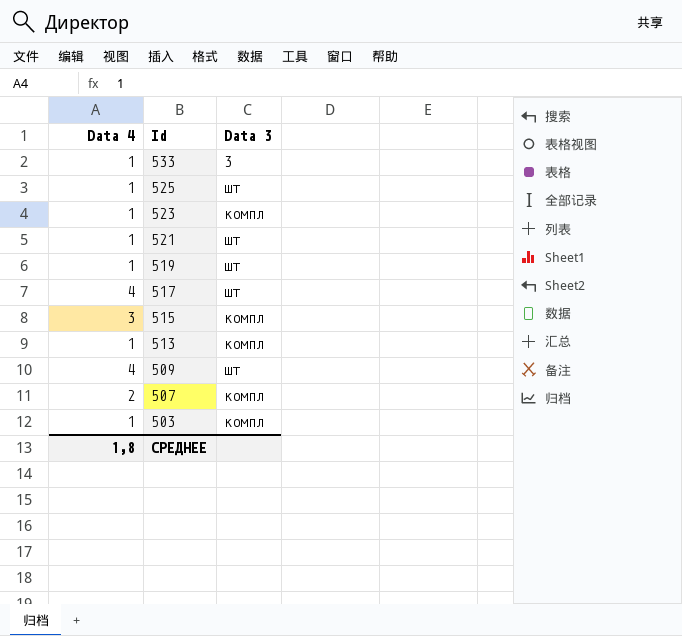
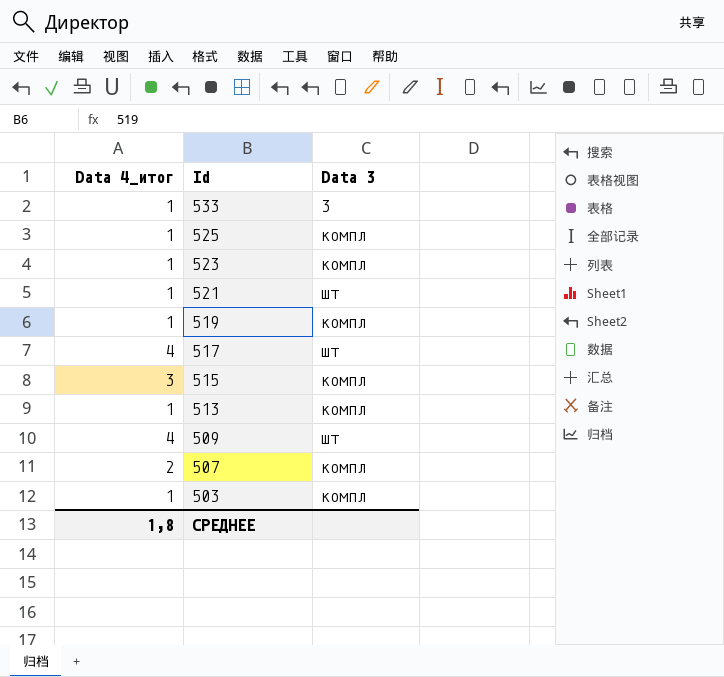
column name: Data 4 -> Data 4_итог
525 | Data 3: шт -> компл
519 | Data 3: шт -> компл

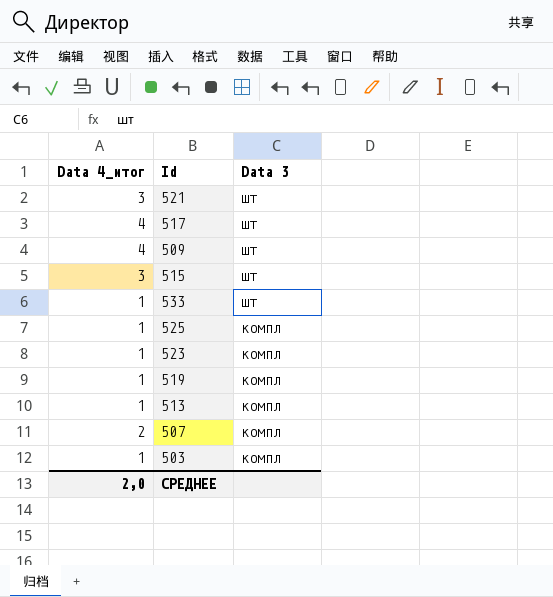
row order: Id descending -> Data 3 descending
521 | Data 4_итог: 1 -> 3
515 | Data 3: компл -> шт
533 | Data 3: 3 -> шт
СРЕДНЕЕ | Data 4_итог: 1,8 -> 2,0

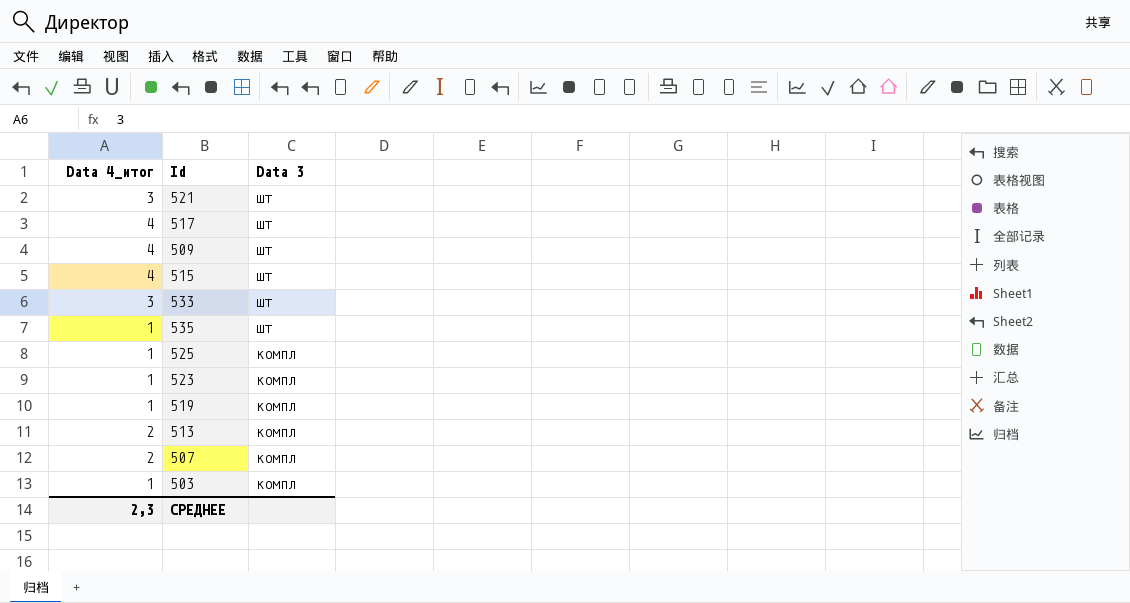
515 | Data 4_итог: 3 -> 4
533 | Data 4_итог: 1 -> 3
row 535: none -> 1 | шт
513 | Data 4_итог: 1 -> 2
СРЕДНЕЕ | Data 4_итог: 2,0 -> 2,3

